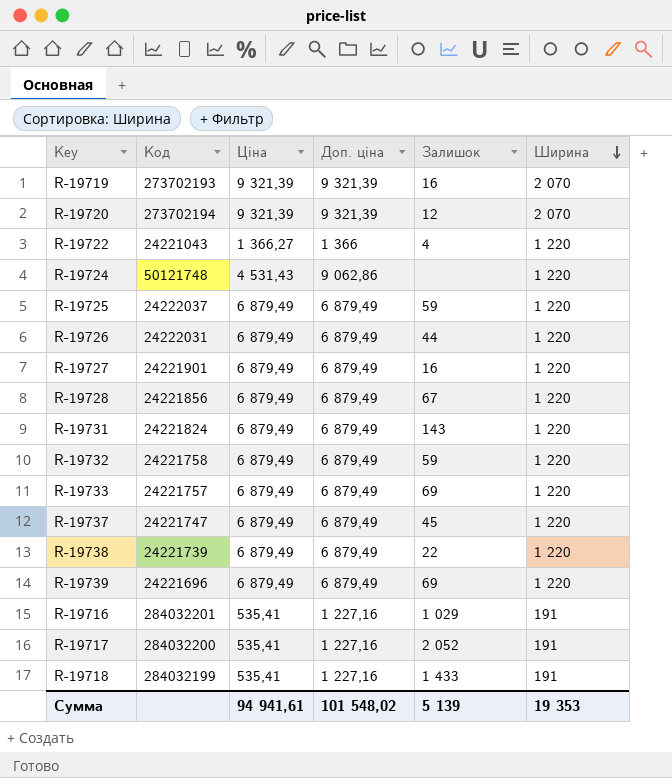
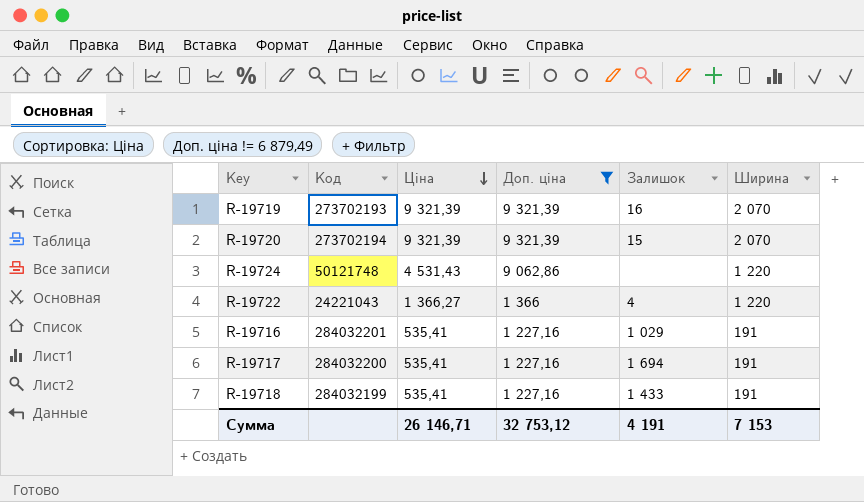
filter: none -> Доп. ціна != 6 879,49
row order: Ширина descending -> Ціна descending
R-19720 | Залишок: 12 -> 15
R-19717 | Залишок: 2 052 -> 1 694
Сумма | Ціна: 94 941,61 -> 26 146,71
Сумма | Доп. ціна: 101 548,02 -> 32 753,12
Сумма | Залишок: 5 139 -> 4 191
Сумма | Ширина: 19 353 -> 7 153

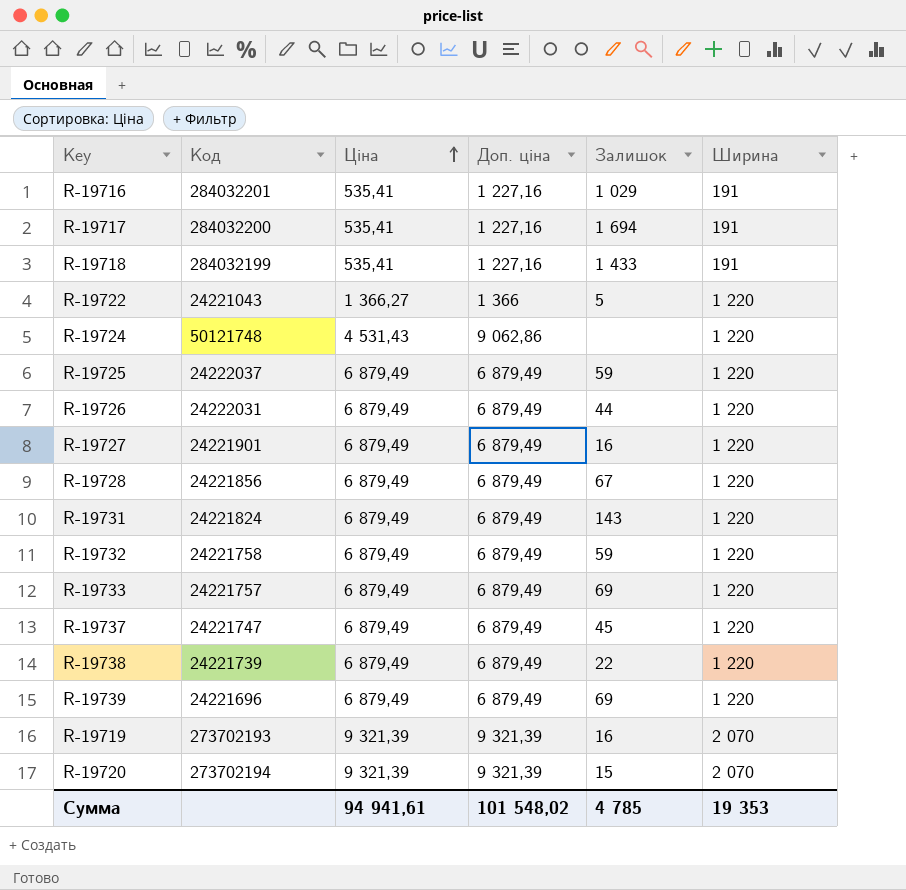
filter: Доп. ціна != 6 879,49 -> none
row order: Ціна descending -> Ціна ascending
R-19722 | Залишок: 4 -> 5
Сумма | Ціна: 26 146,71 -> 94 941,61
Сумма | Доп. ціна: 32 753,12 -> 101 548,02
Сумма | Залишок: 4 191 -> 4 785
Сумма | Ширина: 7 153 -> 19 353

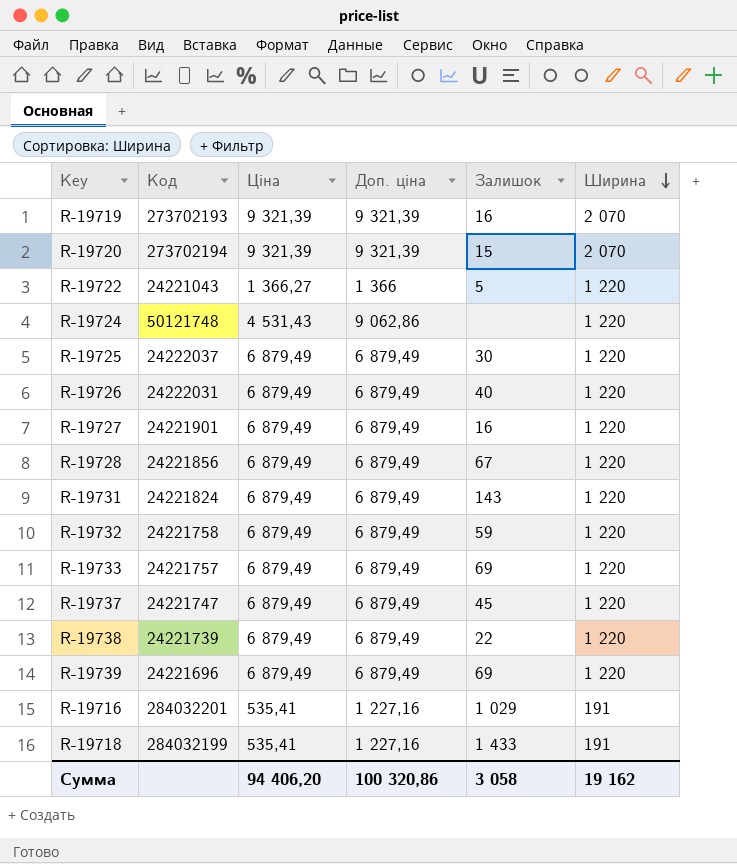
row order: Ціна ascending -> Ширина descending
row R-19717: 284032200 | 535,41 | 1 227,16 | 1 694 | 191 -> none
R-19725 | Залишок: 59 -> 30
R-19726 | Залишок: 44 -> 40
Сумма | Ціна: 94 941,61 -> 94 406,20
Сумма | Доп. ціна: 101 548,02 -> 100 320,86
Сумма | Залишок: 4 785 -> 3 058
Сумма | Ширина: 19 353 -> 19 162

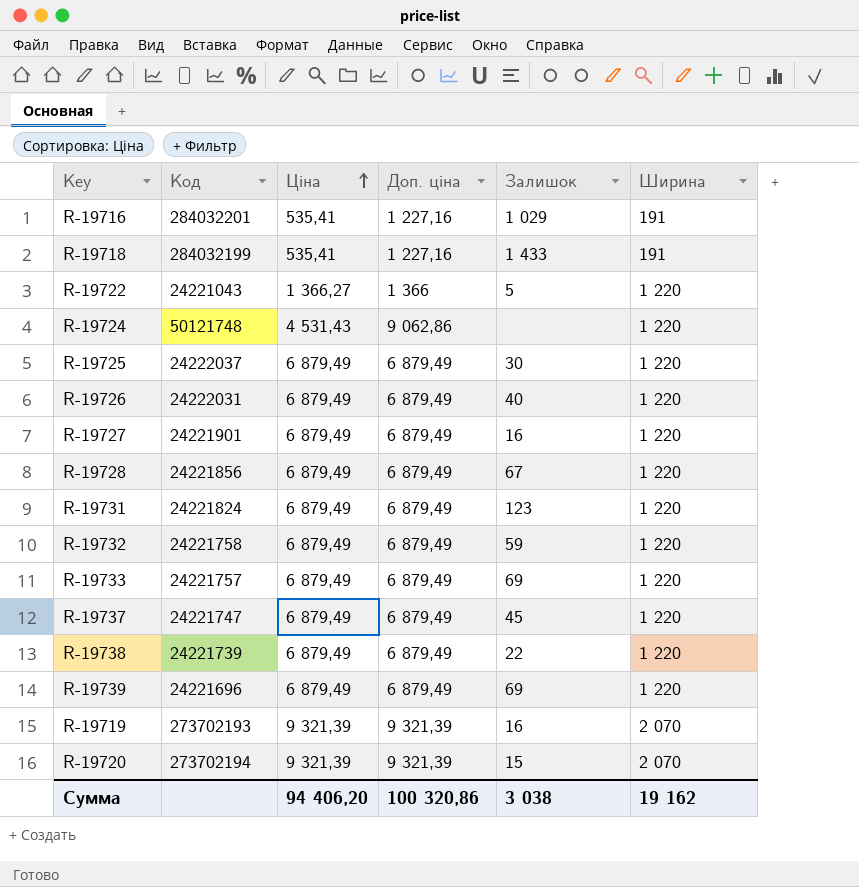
row order: Ширина descending -> Ціна ascending
R-19731 | Залишок: 143 -> 123
Сумма | Залишок: 3 058 -> 3 038

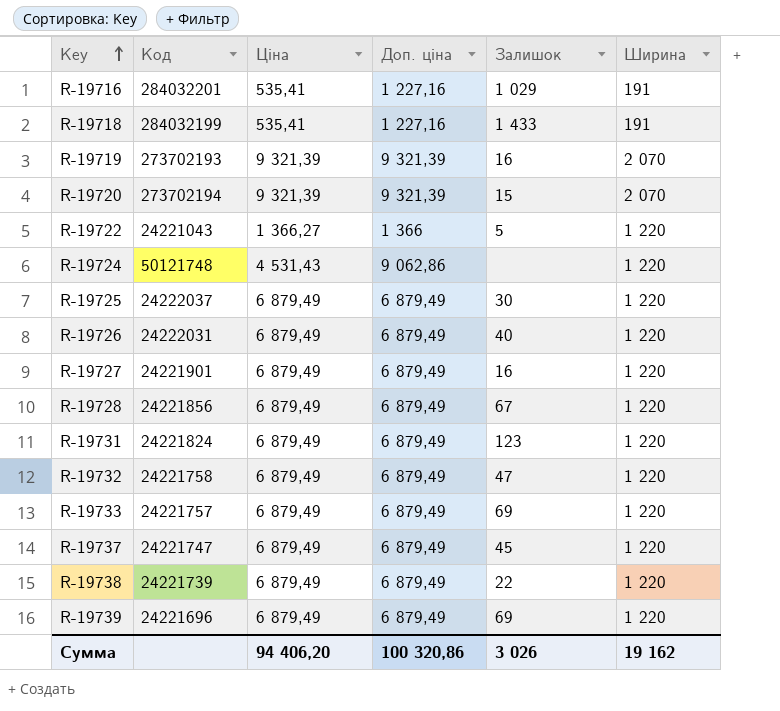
row order: Ціна ascending -> Key ascending
R-19732 | Залишок: 59 -> 47
Сумма | Залишок: 3 038 -> 3 026

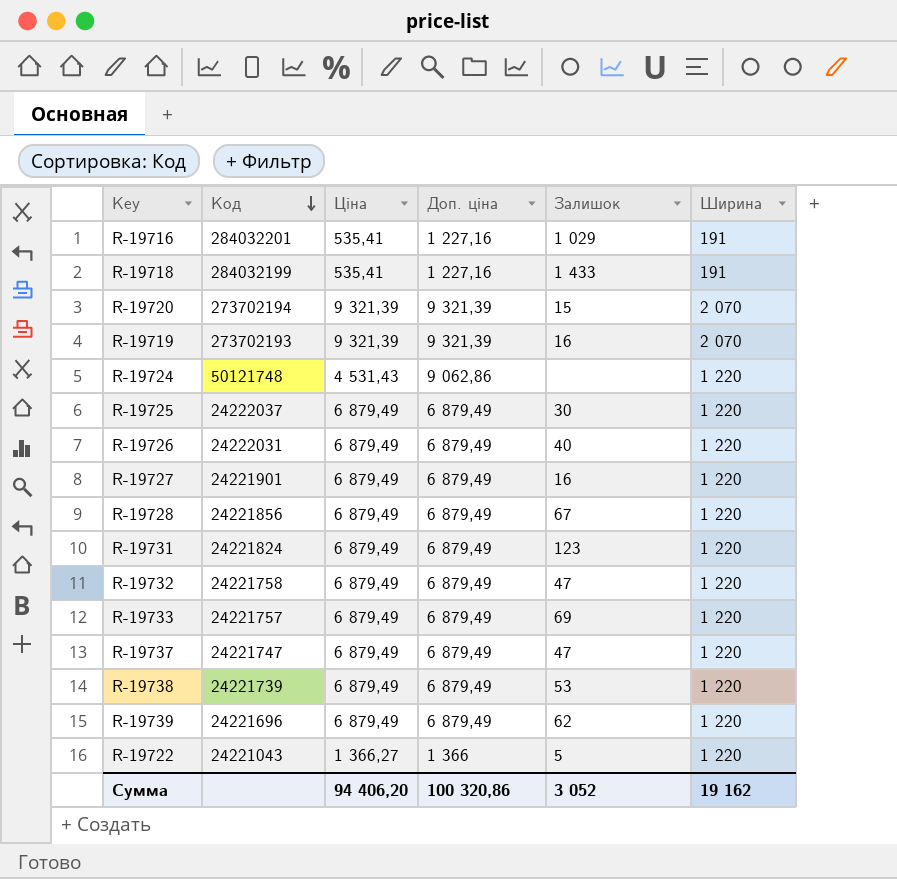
row order: Key ascending -> Код descending
R-19737 | Залишок: 45 -> 47
R-19738 | Залишок: 22 -> 53
R-19739 | Залишок: 69 -> 62
Сумма | Залишок: 3 026 -> 3 052

